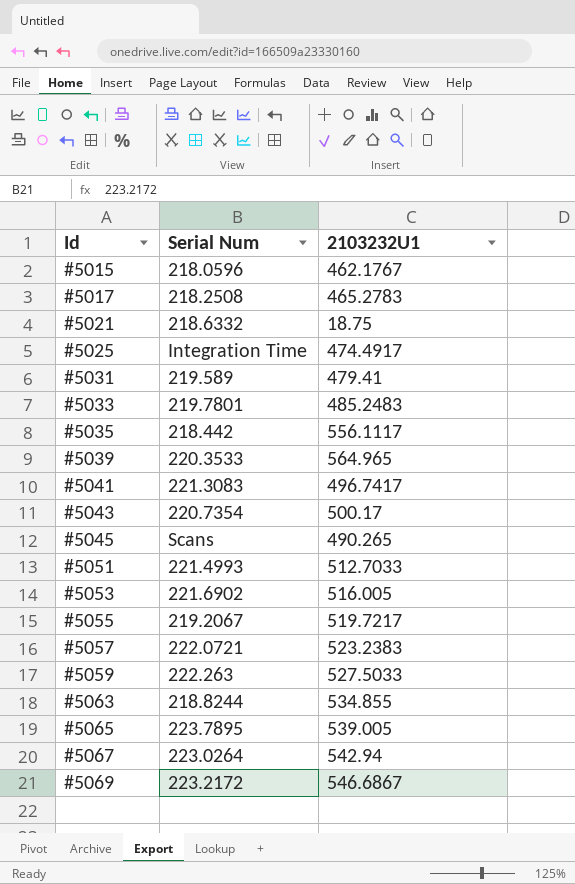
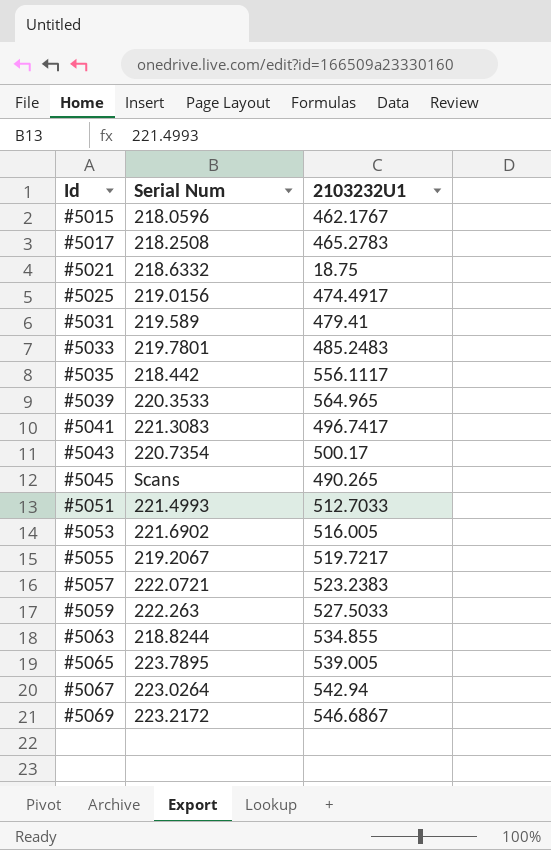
#5025 | Serial Num: Integration Time -> 219.0156

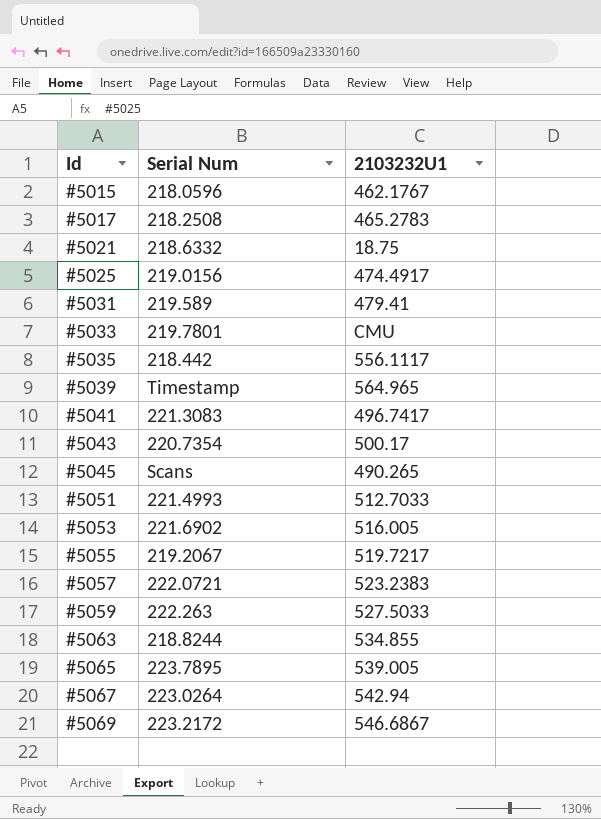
#5033 | 2103232U1: 485.2483 -> CMU
#5039 | Serial Num: 220.3533 -> Timestamp

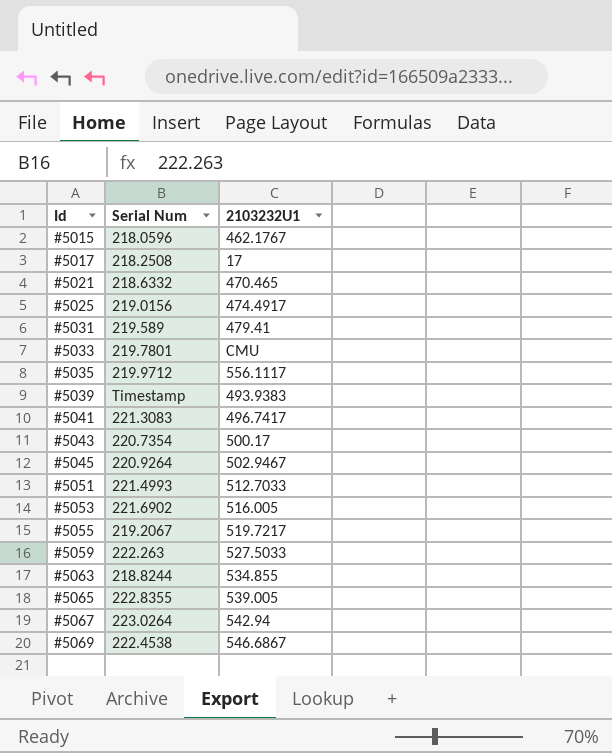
row #5057: 222.0721 | 523.2383 -> none
#5017 | 2103232U1: 465.2783 -> 17
#5021 | 2103232U1: 18.75 -> 470.465
#5035 | Serial Num: 218.442 -> 219.9712
#5039 | 2103232U1: 564.965 -> 493.9383
#5045 | Serial Num: Scans -> 220.9264
#5045 | 2103232U1: 490.265 -> 502.9467
#5065 | Serial Num: 223.7895 -> 222.8355
#5069 | Serial Num: 223.2172 -> 222.4538

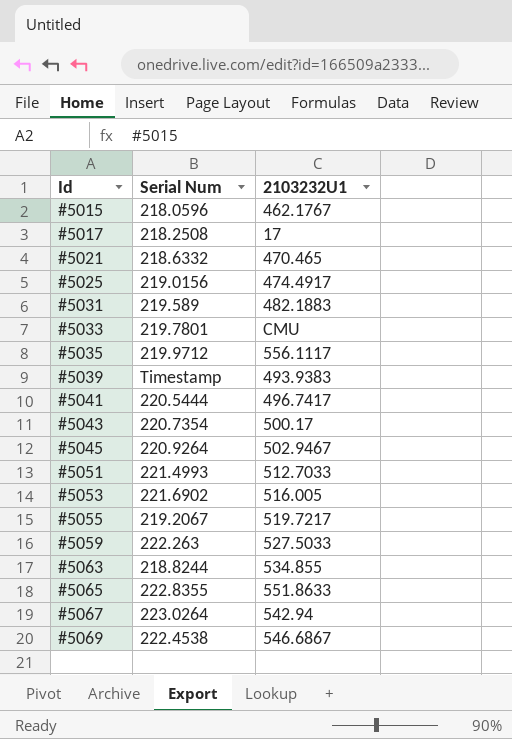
#5031 | 2103232U1: 479.41 -> 482.1883
#5041 | Serial Num: 221.3083 -> 220.5444
#5065 | 2103232U1: 539.005 -> 551.8633

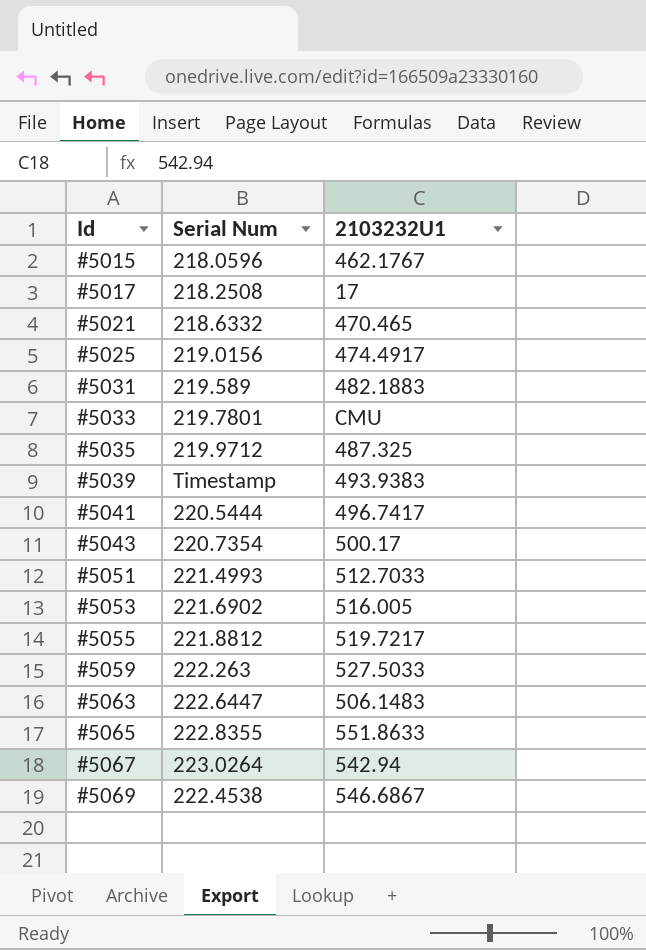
row #5045: 220.9264 | 502.9467 -> none
#5035 | 2103232U1: 556.1117 -> 487.325
#5055 | Serial Num: 219.2067 -> 221.8812
#5063 | Serial Num: 218.8244 -> 222.6447
#5063 | 2103232U1: 534.855 -> 506.1483

